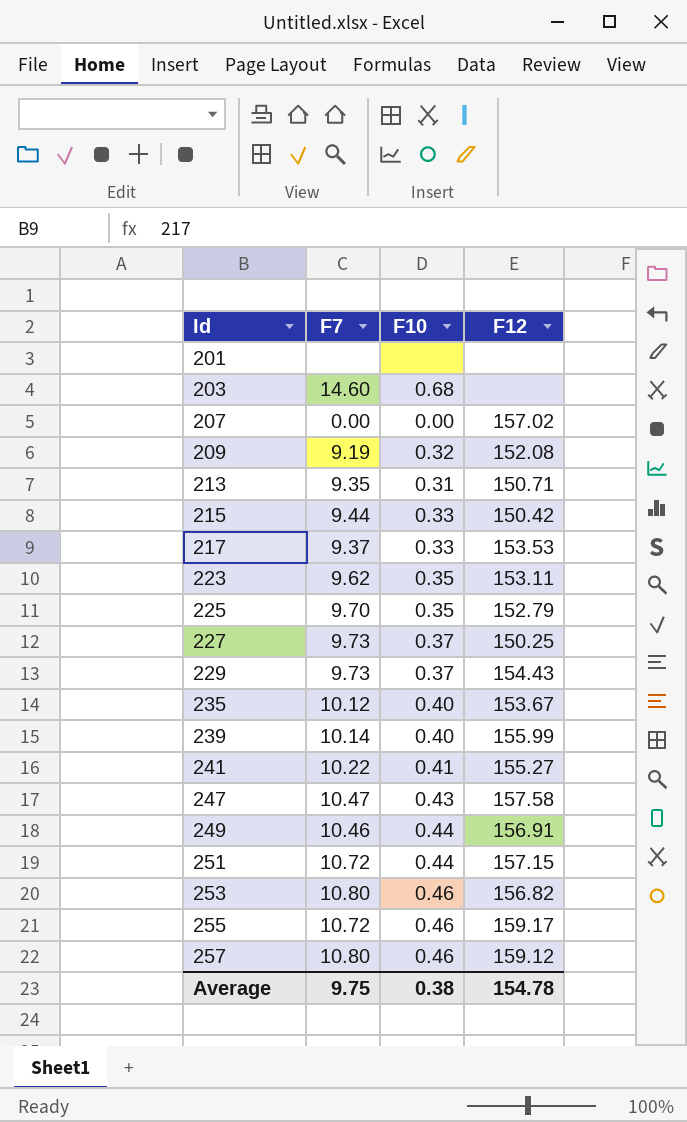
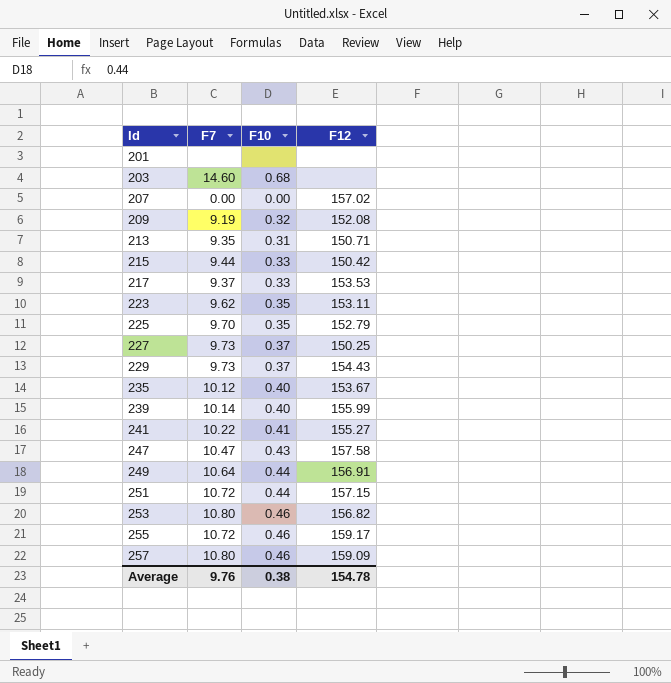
249 | F7: 10.46 -> 10.64
257 | F12: 159.12 -> 159.09
Average | F7: 9.75 -> 9.76

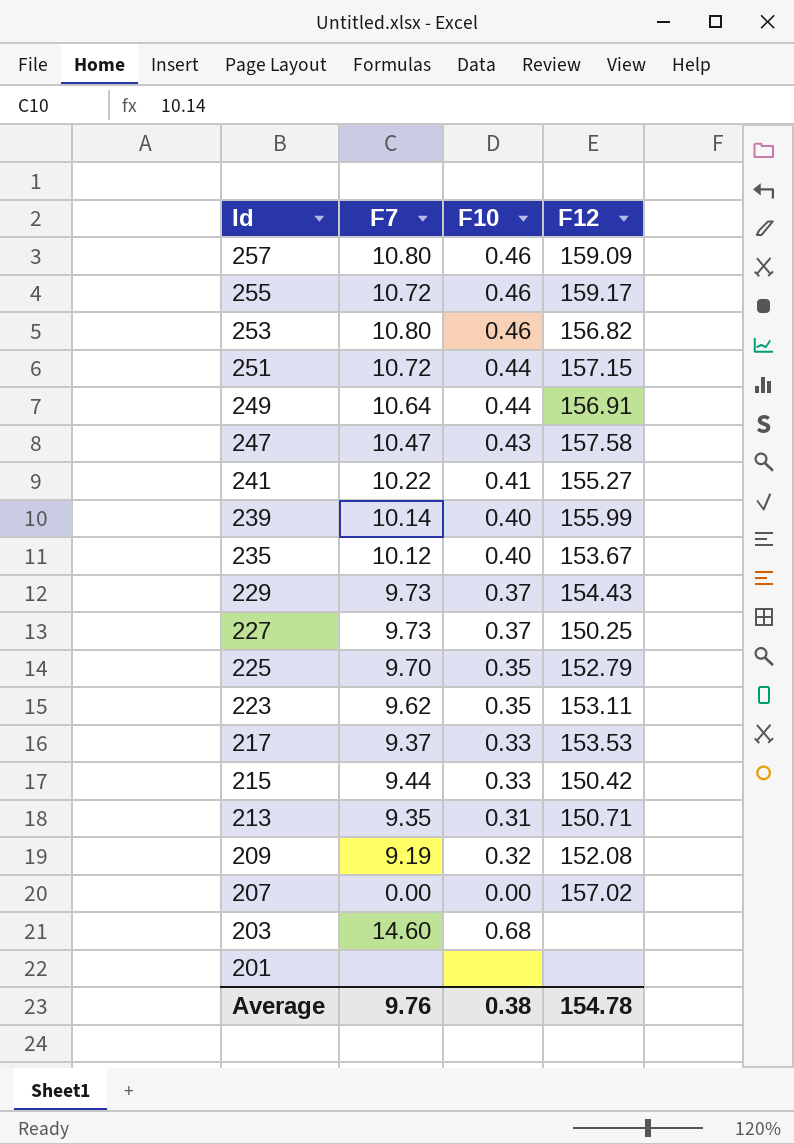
row order: Id ascending -> Id descending

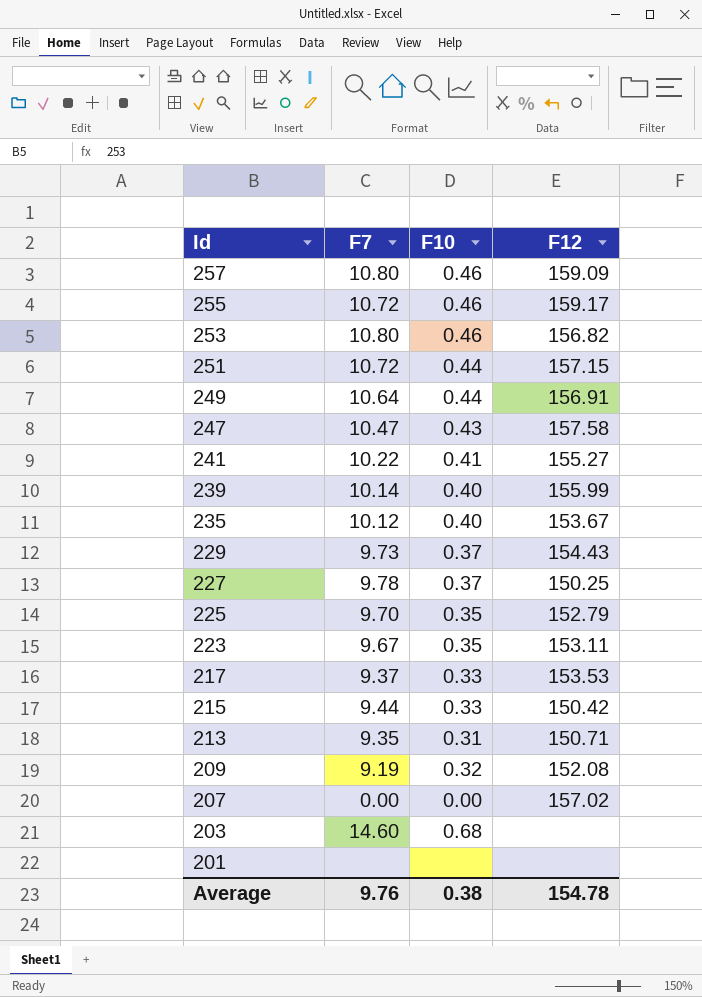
227 | F7: 9.73 -> 9.78
223 | F7: 9.62 -> 9.67

